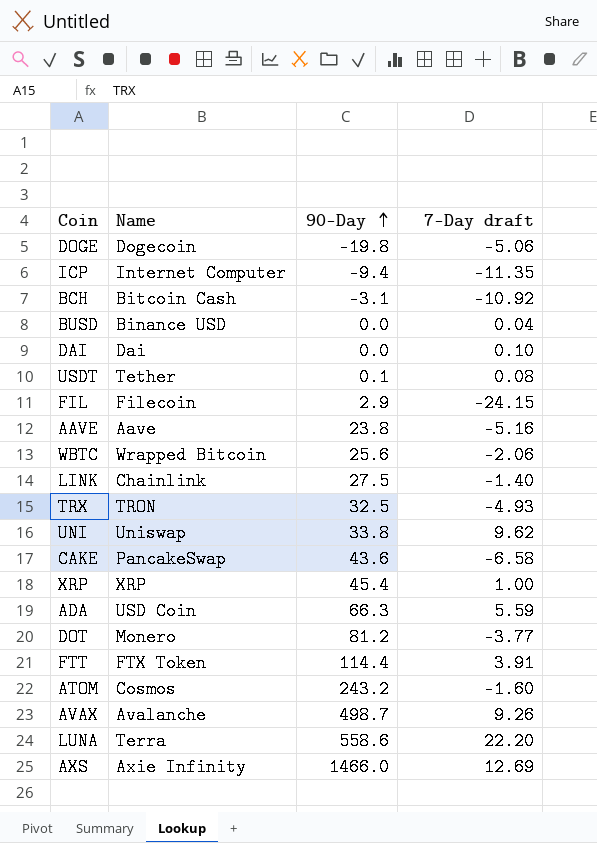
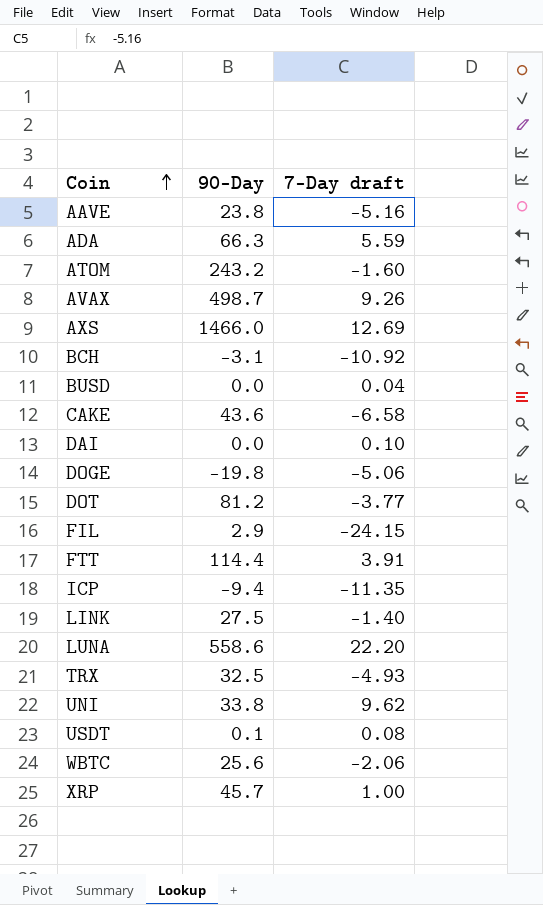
row order: 90-Day ascending -> Coin ascending
column Name | position: 2 -> none
XRP | 90-Day: 45.4 -> 45.7

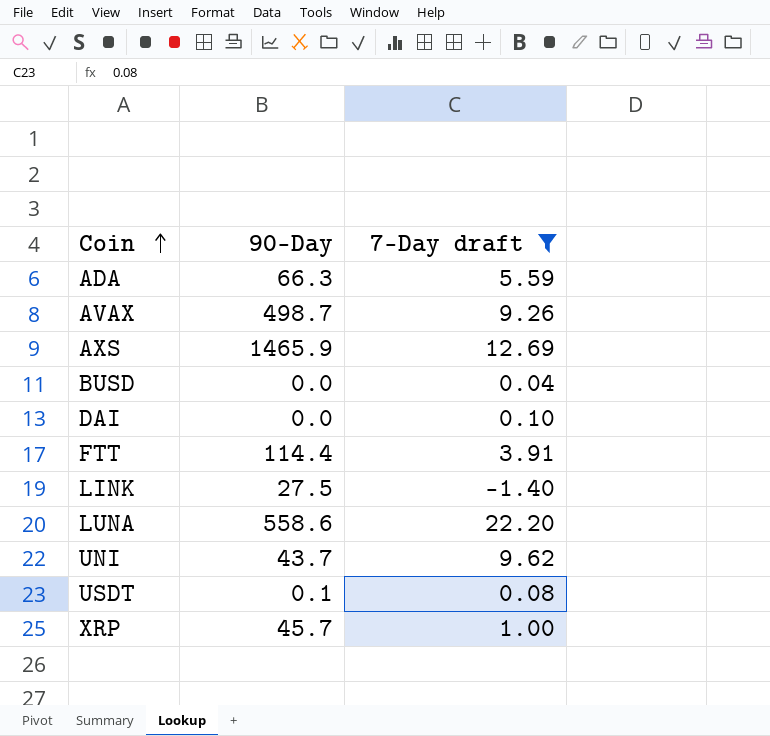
filter: none -> 7-Day draft >= -1.40
AXS | 90-Day: 1466.0 -> 1465.9
UNI | 90-Day: 33.8 -> 43.7

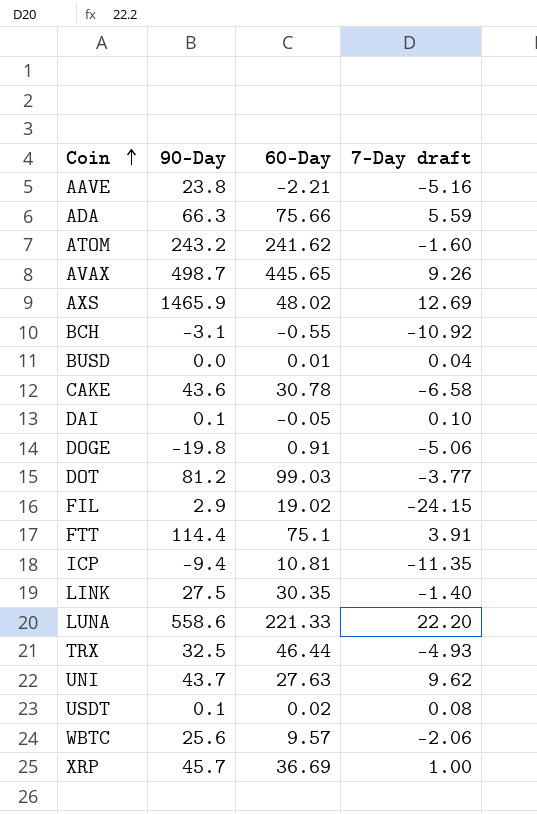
filter: 7-Day draft >= -1.40 -> none
column 60-Day | position: none -> 3
DAI | 90-Day: 0.0 -> 0.1

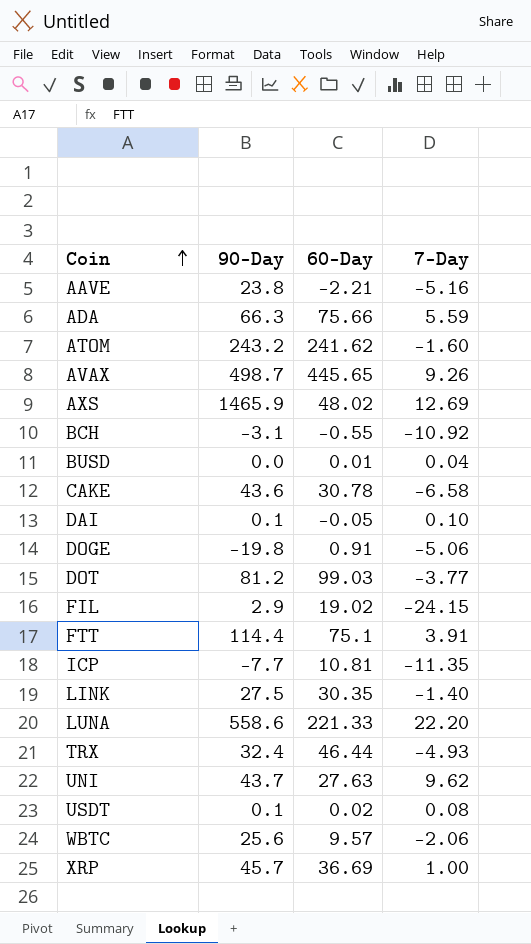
column name: 7-Day draft -> 7-Day
ICP | 90-Day: -9.4 -> -7.7
TRX | 90-Day: 32.5 -> 32.4

